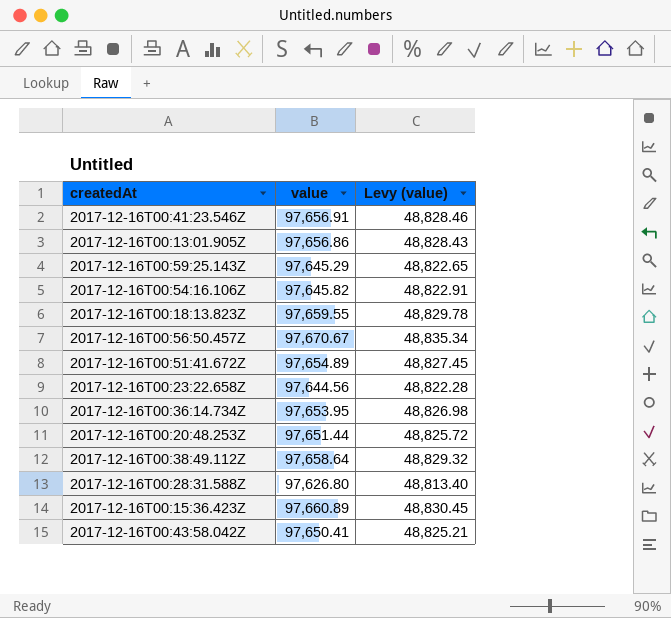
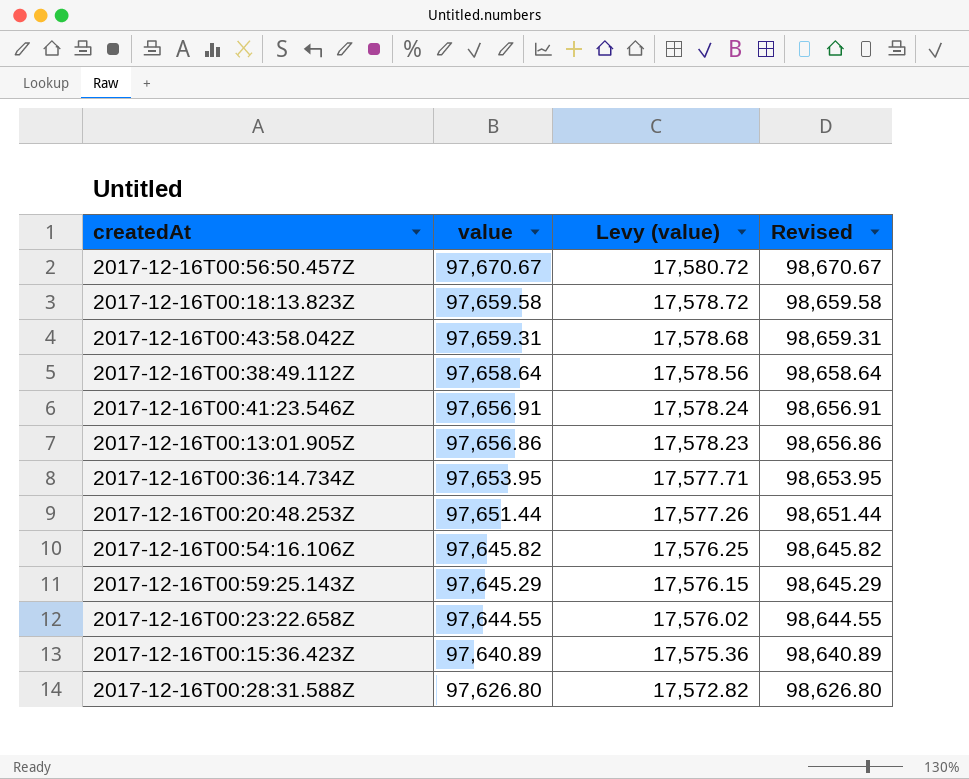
row order: none -> value descending
column Levy (value) | formula: [value] * 0.5 -> [value] * 0.18
column Revised | formula: none -> [value] + 1000
row 2017-12-16T00:51:41.672Z: 97,654.89 | 48,827.45 -> none
2017-12-16T00:18:13.823Z | value: 97,659.55 -> 97,659.58
2017-12-16T00:43:58.042Z | value: 97,650.41 -> 97,659.31
2017-12-16T00:23:22.658Z | value: 97,644.56 -> 97,644.55
2017-12-16T00:15:36.423Z | value: 97,660.89 -> 97,640.89

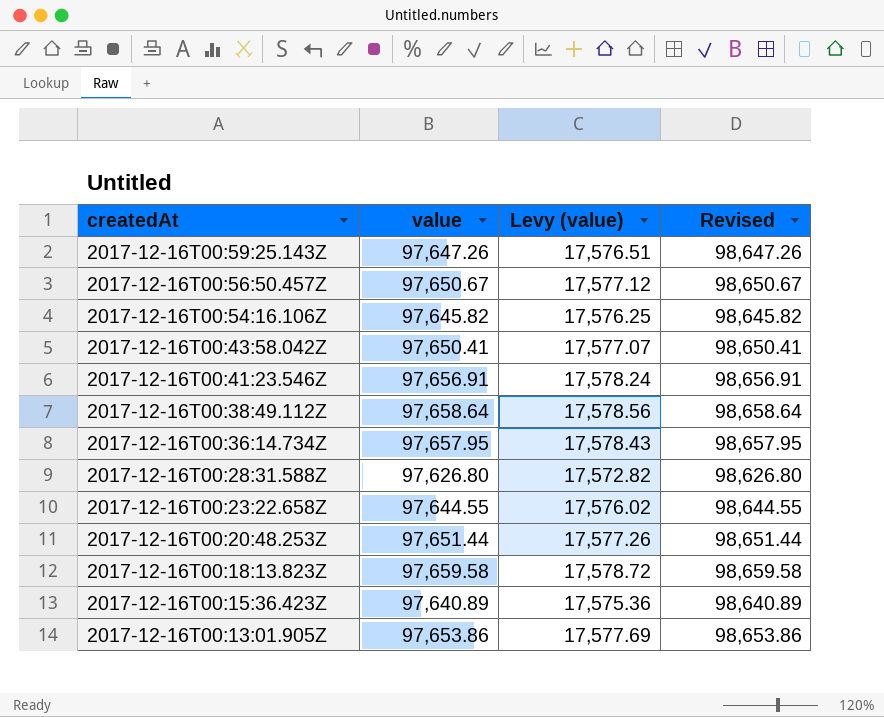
row order: value descending -> createdAt descending
2017-12-16T00:59:25.143Z | value: 97,645.29 -> 97,647.26
2017-12-16T00:59:25.143Z | Levy (value): 17,576.15 -> 17,576.51
2017-12-16T00:59:25.143Z | Revised: 98,645.29 -> 98,647.26
2017-12-16T00:56:50.457Z | value: 97,670.67 -> 97,650.67
2017-12-16T00:56:50.457Z | Levy (value): 17,580.72 -> 17,577.12
2017-12-16T00:56:50.457Z | Revised: 98,670.67 -> 98,650.67
2017-12-16T00:43:58.042Z | value: 97,659.31 -> 97,650.41
2017-12-16T00:43:58.042Z | Levy (value): 17,578.68 -> 17,577.07
2017-12-16T00:43:58.042Z | Revised: 98,659.31 -> 98,650.41
2017-12-16T00:36:14.734Z | value: 97,653.95 -> 97,657.95
2017-12-16T00:36:14.734Z | Levy (value): 17,577.71 -> 17,578.43
2017-12-16T00:36:14.734Z | Revised: 98,653.95 -> 98,657.95
2017-12-16T00:13:01.905Z | value: 97,656.86 -> 97,653.86
2017-12-16T00:13:01.905Z | Levy (value): 17,578.23 -> 17,577.69
2017-12-16T00:13:01.905Z | Revised: 98,656.86 -> 98,653.86

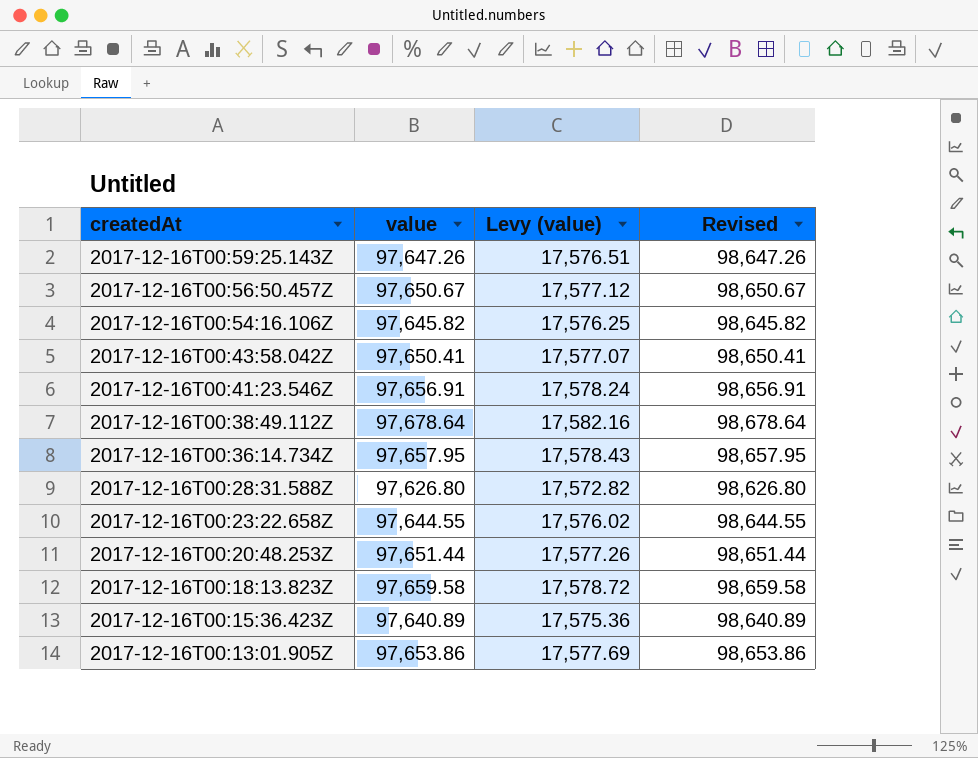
2017-12-16T00:38:49.112Z | value: 97,658.64 -> 97,678.64
2017-12-16T00:38:49.112Z | Levy (value): 17,578.56 -> 17,582.16
2017-12-16T00:38:49.112Z | Revised: 98,658.64 -> 98,678.64

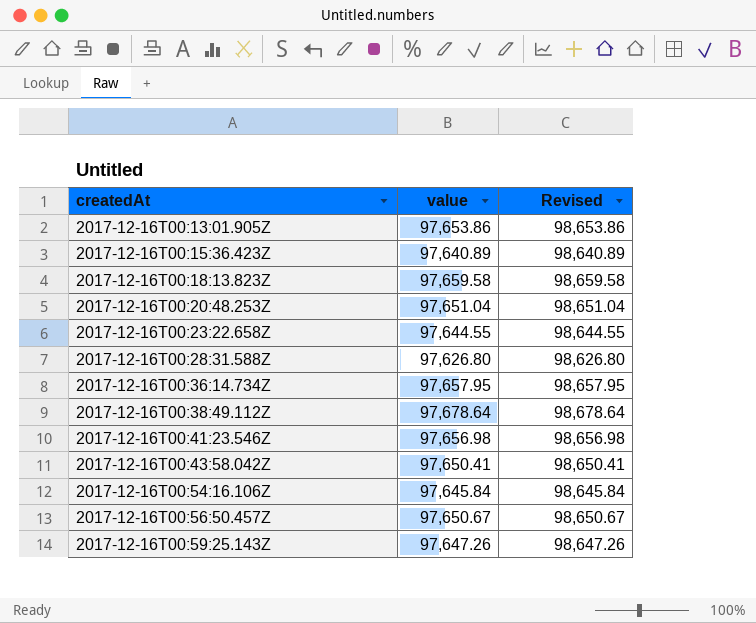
row order: createdAt descending -> createdAt ascending
column Levy (value) | formula: [value] * 0.18 -> none
2017-12-16T00:20:48.253Z | value: 97,651.44 -> 97,651.04
2017-12-16T00:20:48.253Z | Revised: 98,651.44 -> 98,651.04
2017-12-16T00:41:23.546Z | value: 97,656.91 -> 97,656.98
2017-12-16T00:41:23.546Z | Revised: 98,656.91 -> 98,656.98
2017-12-16T00:54:16.106Z | value: 97,645.82 -> 97,645.84
2017-12-16T00:54:16.106Z | Revised: 98,645.82 -> 98,645.84

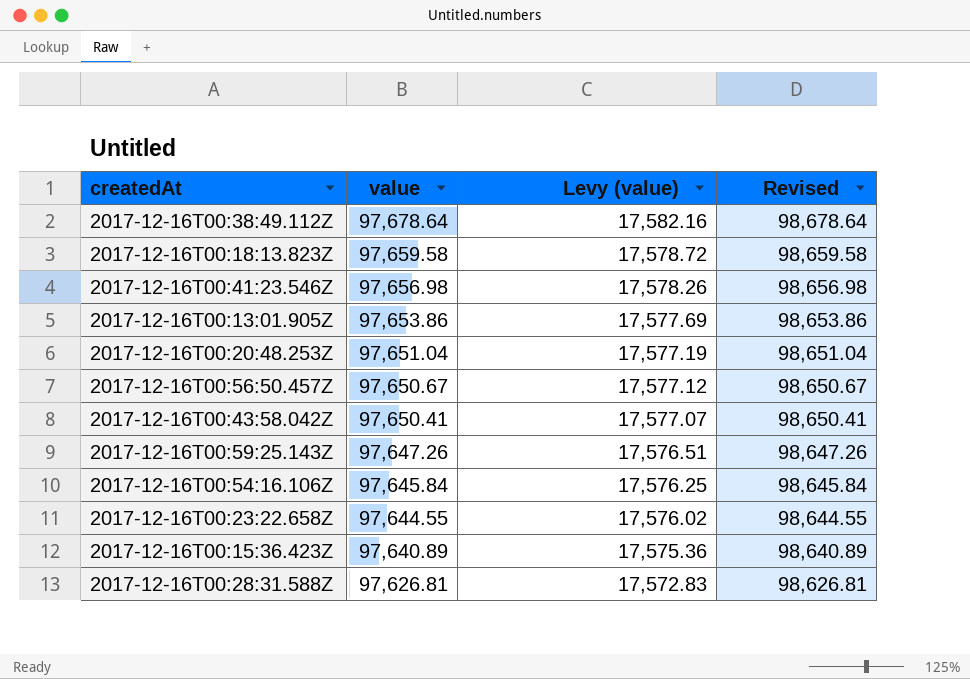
row order: createdAt ascending -> value descending
column Levy (value) | formula: none -> [value] * 0.18
row 2017-12-16T00:36:14.734Z: 97,657.95 | 98,657.95 -> none
2017-12-16T00:28:31.588Z | value: 97,626.80 -> 97,626.81
2017-12-16T00:28:31.588Z | Revised: 98,626.80 -> 98,626.81

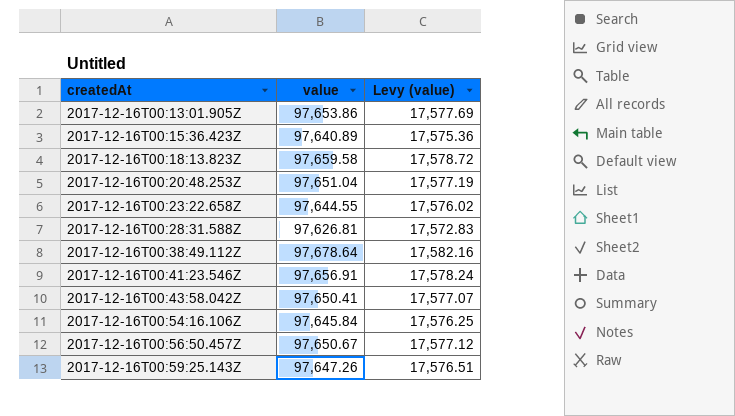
row order: value descending -> createdAt ascending
column Revised | formula: [value] + 1000 -> none
2017-12-16T00:41:23.546Z | value: 97,656.98 -> 97,656.91
2017-12-16T00:41:23.546Z | Levy (value): 17,578.26 -> 17,578.24

